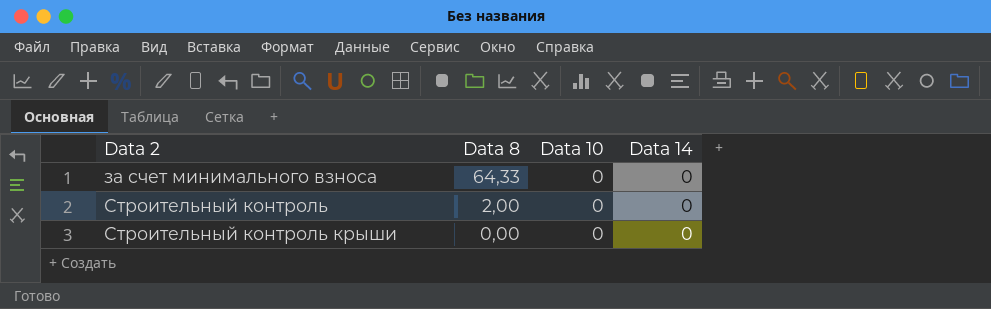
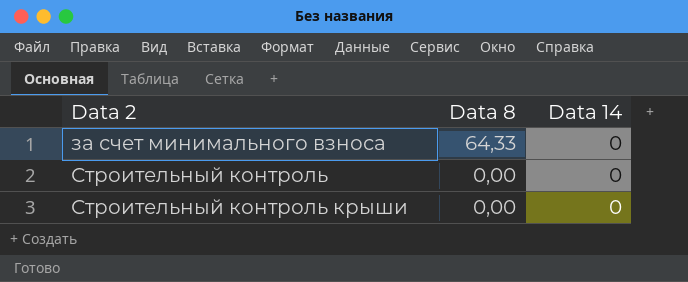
column Data 10 | position: 3 -> none
Строительный контроль | Data 8: 2,00 -> 0,00

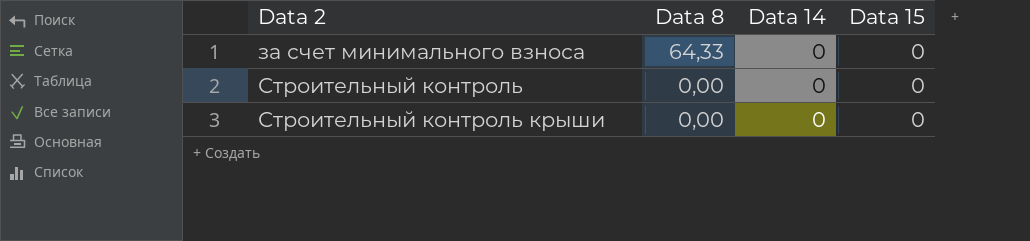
column Data 15 | position: none -> 4

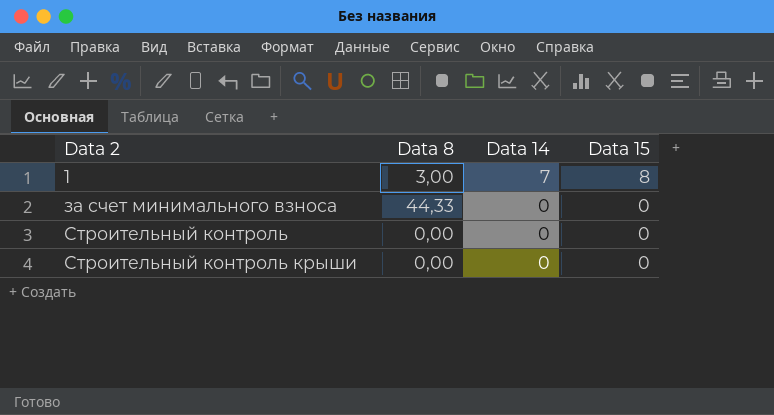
row 1: none -> 3,00 | 7 | 8
за счет минимального взноса | Data 8: 64,33 -> 44,33

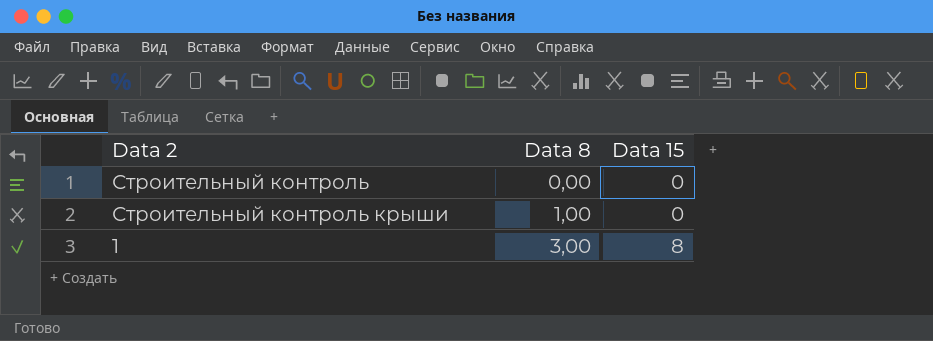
row order: Data 2 ascending -> Data 8 ascending
column Data 14 | position: 3 -> none
row за счет минимального взноса: 44,33 | 0 | 0 -> none
Строительный контроль крыши | Data 8: 0,00 -> 1,00

